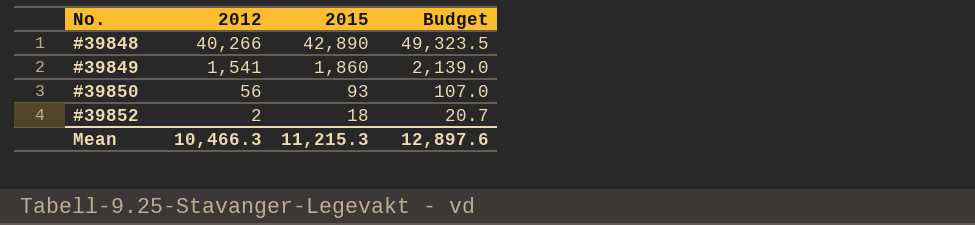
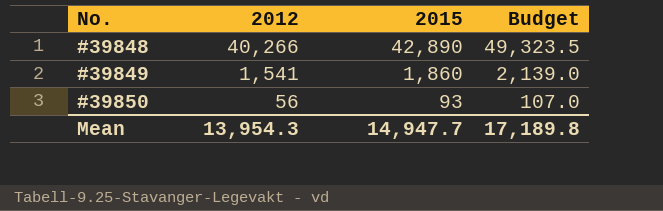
row #39852: 2 | 18 | 20.7 -> none
Mean | 2012: 10,466.3 -> 13,954.3
Mean | 2015: 11,215.3 -> 14,947.7
Mean | Budget: 12,897.6 -> 17,189.8

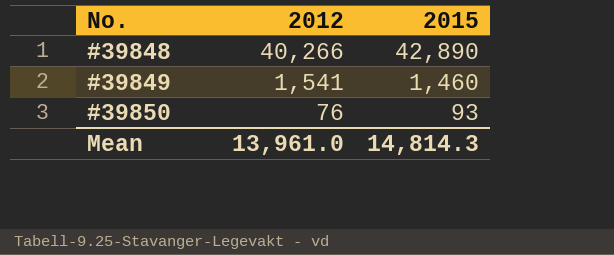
column Budget | formula: [2015] * 1.15 -> none
#39849 | 2015: 1,860 -> 1,460
#39850 | 2012: 56 -> 76
Mean | 2012: 13,954.3 -> 13,961.0
Mean | 2015: 14,947.7 -> 14,814.3

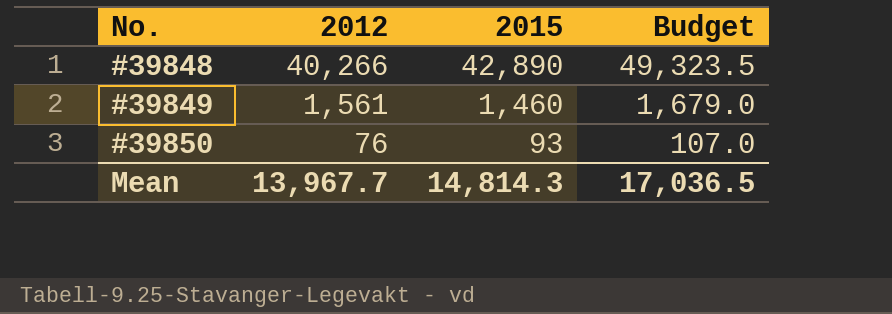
column Budget | formula: none -> [2015] * 1.15
#39849 | 2012: 1,541 -> 1,561
Mean | 2012: 13,961.0 -> 13,967.7

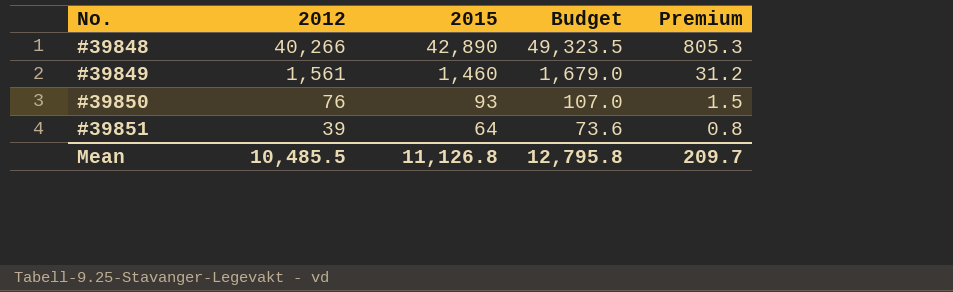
column Premium | formula: none -> [2012] * 0.02
row #39851: none -> 39 | 64 | 73.6 | 0.8
Mean | 2012: 13,967.7 -> 10,485.5
Mean | 2015: 14,814.3 -> 11,126.8
Mean | Budget: 17,036.5 -> 12,795.8

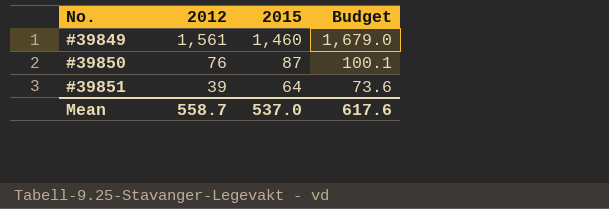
column Premium | formula: [2012] * 0.02 -> none
row #39848: 40,266 | 42,890 | 49,323.5 | 805.3 -> none
#39850 | 2015: 93 -> 87
#39850 | Budget: 107.0 -> 100.1
Mean | 2012: 10,485.5 -> 558.7
Mean | 2015: 11,126.8 -> 537.0
Mean | Budget: 12,795.8 -> 617.6

